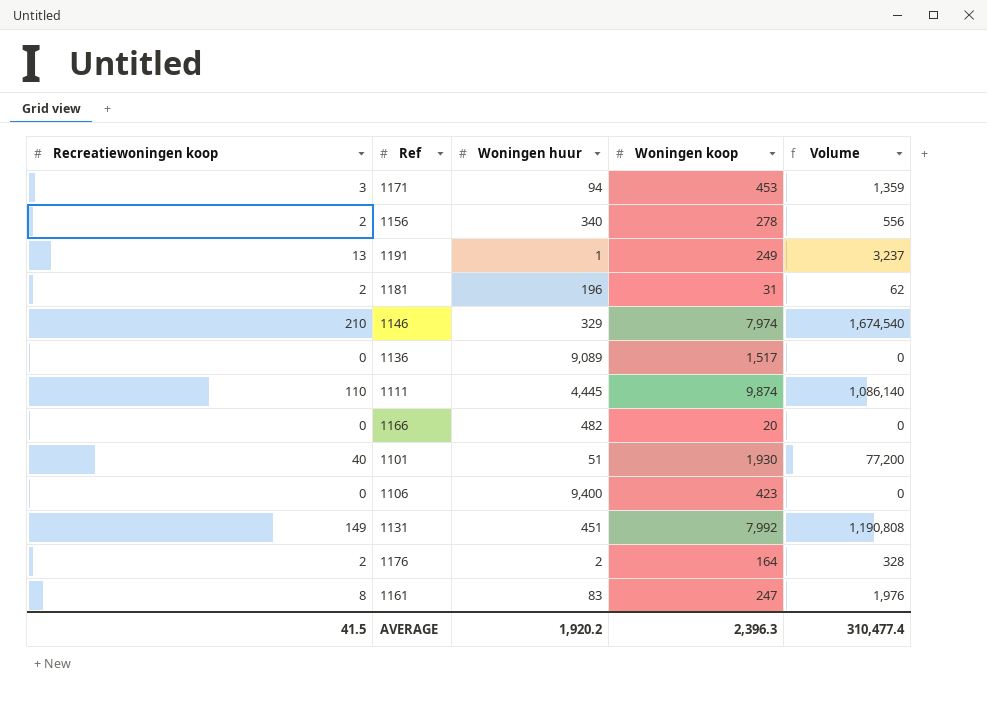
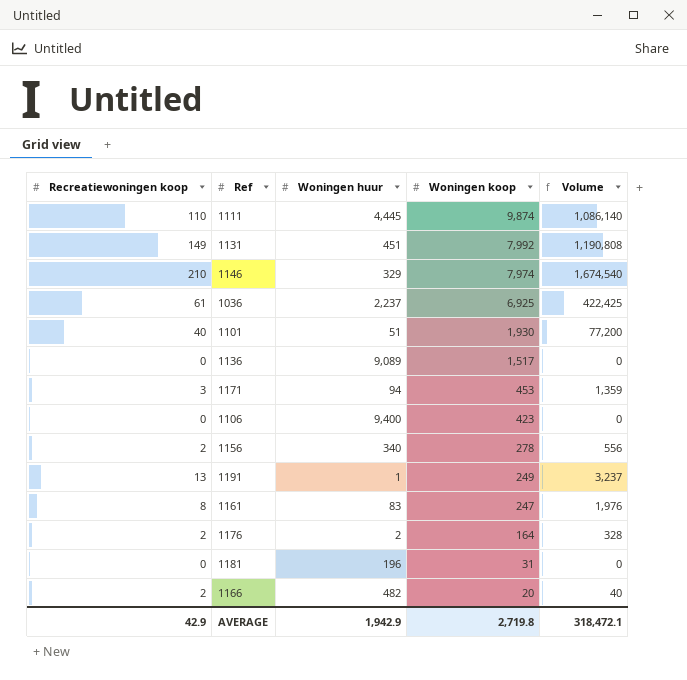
row order: none -> Woningen koop descending
row 1036: none -> 61 | 2,237 | 6,925 | 422,425
1181 | Recreatiewoningen koop: 2 -> 0
1181 | Volume: 62 -> 0
1166 | Recreatiewoningen koop: 0 -> 2
1166 | Volume: 0 -> 40
AVERAGE | Recreatiewoningen koop: 41.5 -> 42.9
AVERAGE | Woningen huur: 1,920.2 -> 1,942.9
AVERAGE | Woningen koop: 2,396.3 -> 2,719.8
AVERAGE | Volume: 310,477.4 -> 318,472.1

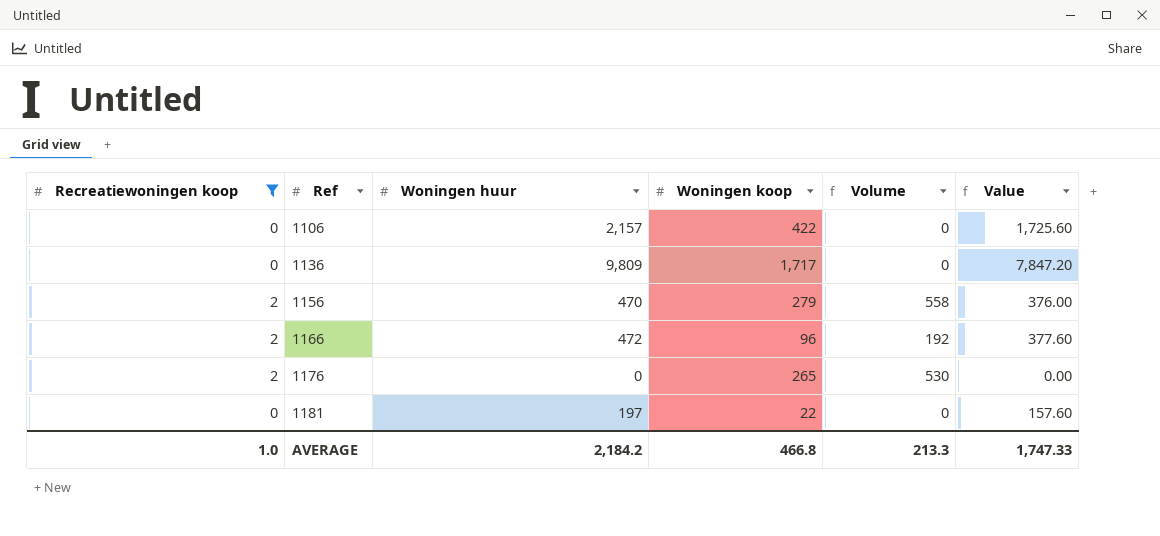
filter: none -> Recreatiewoningen koop <= 2
row order: Woningen koop descending -> Ref ascending
column Value | formula: none -> [Woningen huur] * 0.8
1106 | Woningen huur: 9,400 -> 2,157
1106 | Woningen koop: 423 -> 422
1136 | Woningen huur: 9,089 -> 9,809
1136 | Woningen koop: 1,517 -> 1,717
1156 | Woningen huur: 340 -> 470
1156 | Woningen koop: 278 -> 279
1156 | Volume: 556 -> 558
1166 | Woningen huur: 482 -> 472
1166 | Woningen koop: 20 -> 96
1166 | Volume: 40 -> 192
1176 | Woningen huur: 2 -> 0
1176 | Woningen koop: 164 -> 265
1176 | Volume: 328 -> 530
1181 | Woningen huur: 196 -> 197
1181 | Woningen koop: 31 -> 22
AVERAGE | Recreatiewoningen koop: 42.9 -> 1.0
AVERAGE | Woningen huur: 1,942.9 -> 2,184.2
AVERAGE | Woningen koop: 2,719.8 -> 466.8
AVERAGE | Volume: 318,472.1 -> 213.3

